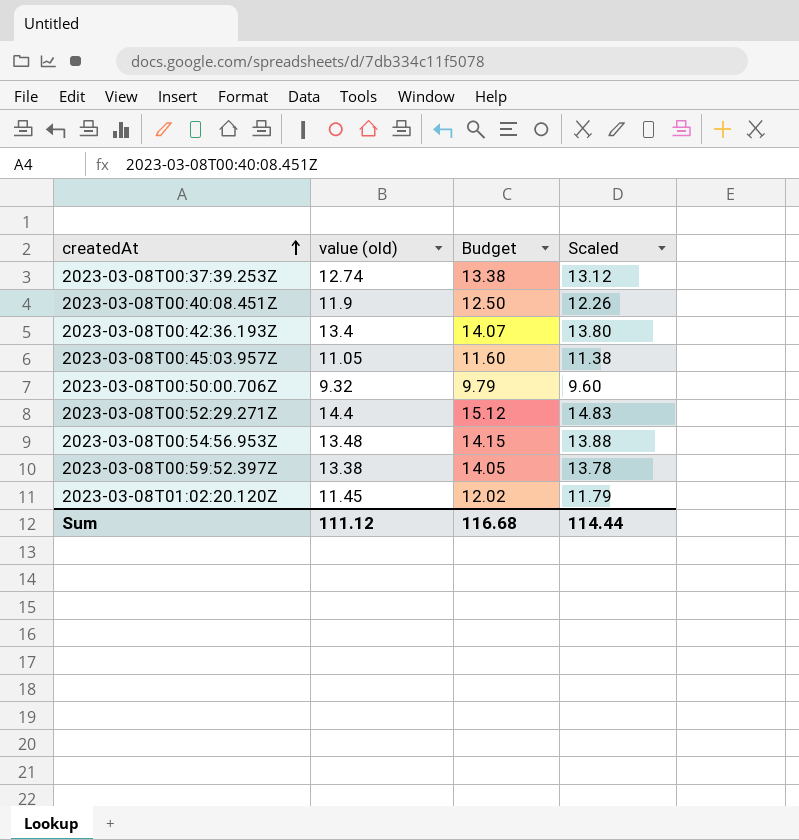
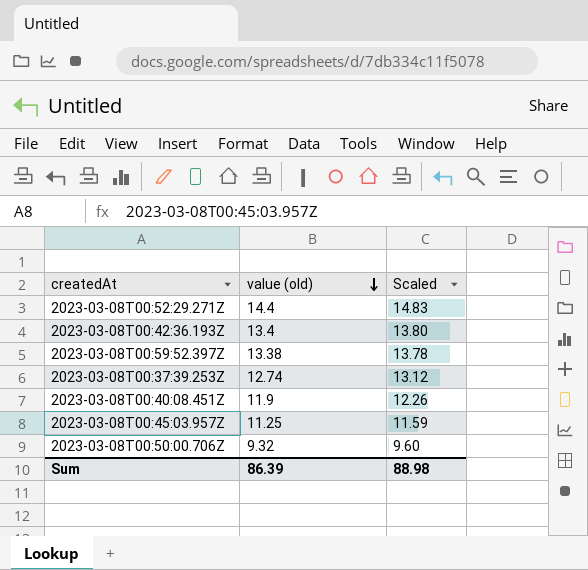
row order: createdAt ascending -> value (old) descending
column Budget | formula: [value (old)] * 1.05 -> none
row 2023-03-08T00:54:56.953Z: 13.48 | 14.15 | 13.88 -> none
row 2023-03-08T01:02:20.120Z: 11.45 | 12.02 | 11.79 -> none
2023-03-08T00:45:03.957Z | value (old): 11.05 -> 11.25
2023-03-08T00:45:03.957Z | Scaled: 11.38 -> 11.59
Sum | value (old): 111.12 -> 86.39
Sum | Scaled: 114.44 -> 88.98

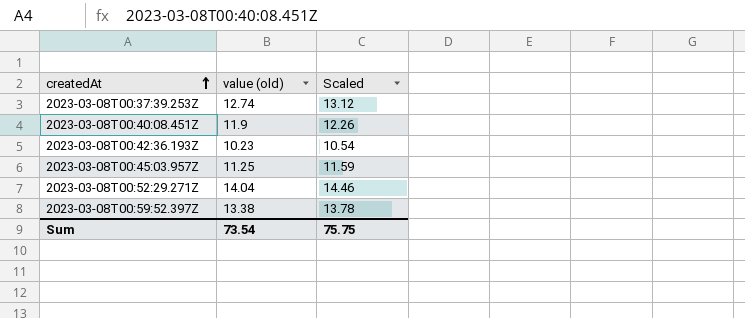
row order: value (old) descending -> createdAt ascending
row 2023-03-08T00:50:00.706Z: 9.32 | 9.60 -> none
2023-03-08T00:42:36.193Z | value (old): 13.4 -> 10.23
2023-03-08T00:42:36.193Z | Scaled: 13.80 -> 10.54
2023-03-08T00:52:29.271Z | value (old): 14.4 -> 14.04
2023-03-08T00:52:29.271Z | Scaled: 14.83 -> 14.46
Sum | value (old): 86.39 -> 73.54
Sum | Scaled: 88.98 -> 75.75

